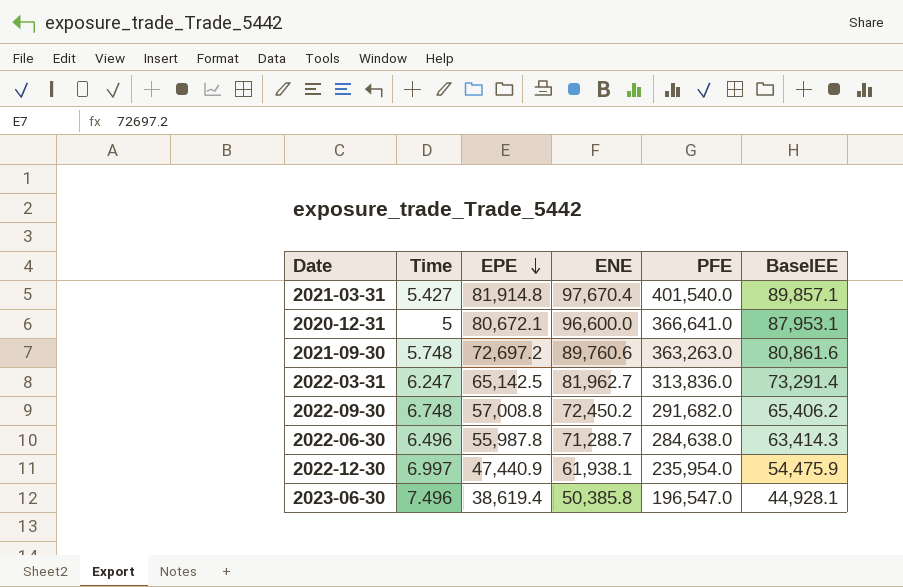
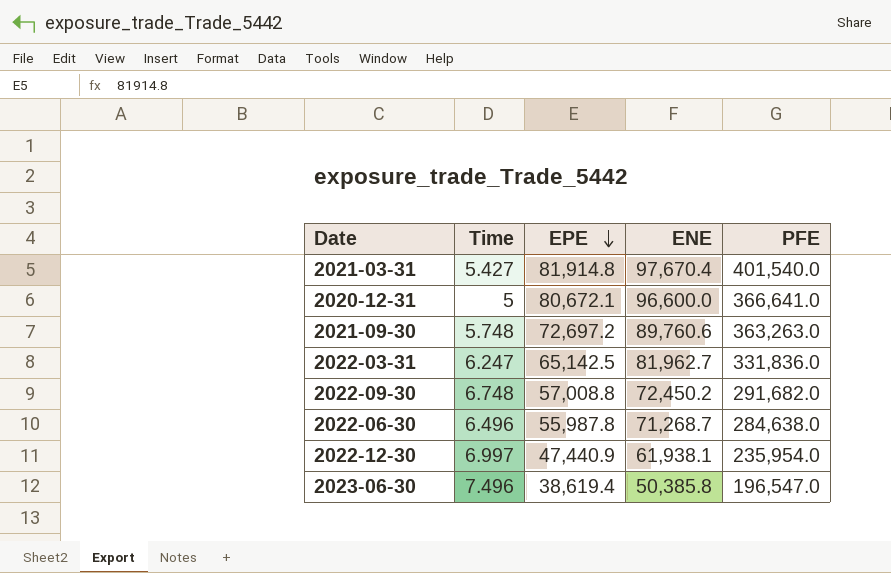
column BaselEE | position: 6 -> none
2022-03-31 | PFE: 313,836.0 -> 331,836.0
2022-06-30 | ENE: 71,288.7 -> 71,268.7

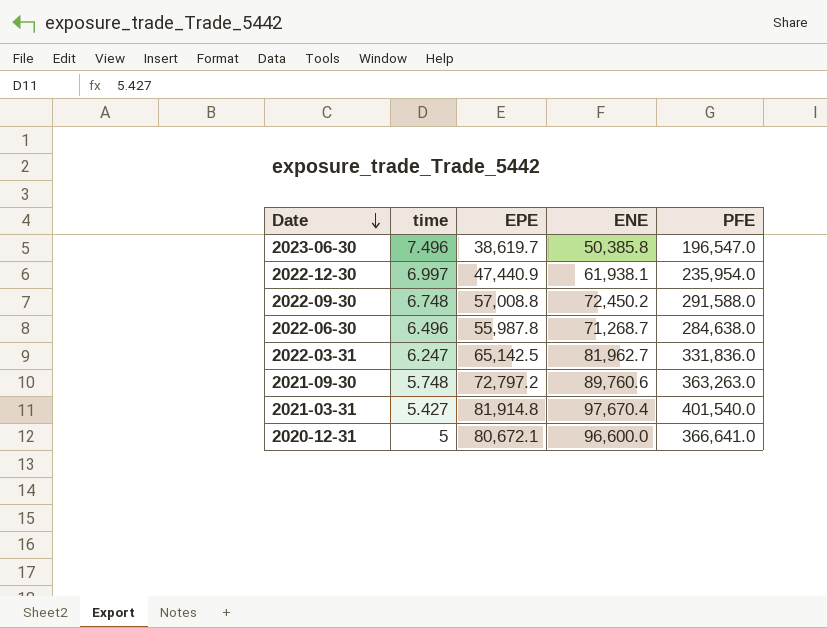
row order: EPE descending -> Date descending
column name: Time -> time
2023-06-30 | EPE: 38,619.4 -> 38,619.7
2022-09-30 | PFE: 291,682.0 -> 291,588.0
2021-09-30 | EPE: 72,697.2 -> 72,797.2

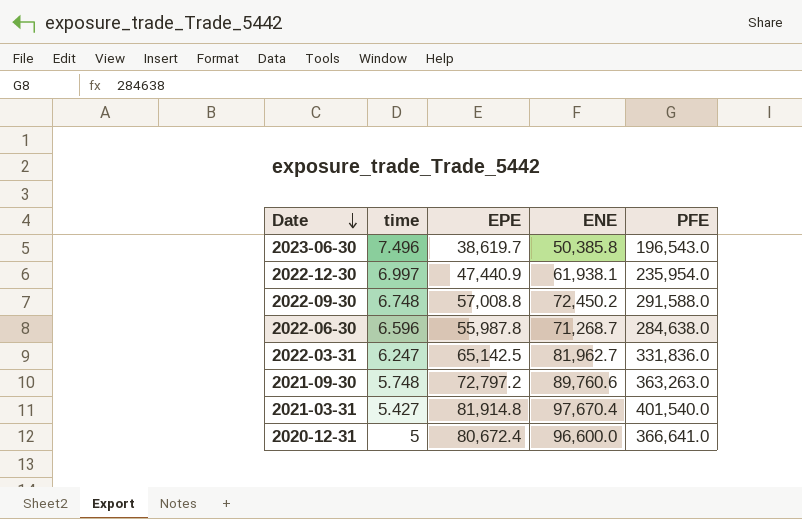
2023-06-30 | PFE: 196,547.0 -> 196,543.0
2022-06-30 | time: 6.496 -> 6.596
2020-12-31 | EPE: 80,672.1 -> 80,672.4

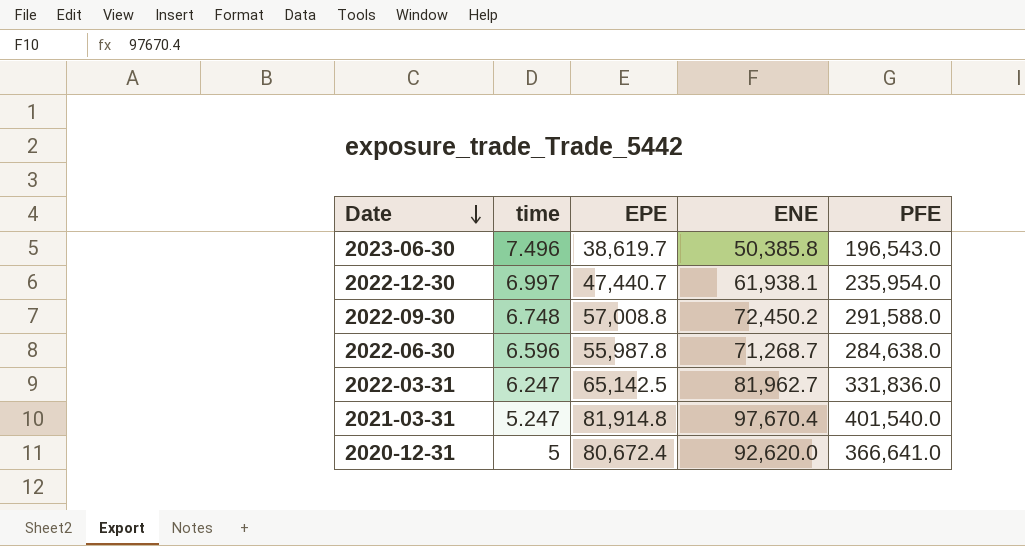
row 2021-09-30: 5.748 | 72,797.2 | 89,760.6 | 363,263.0 -> none
2022-12-30 | EPE: 47,440.9 -> 47,440.7
2021-03-31 | time: 5.427 -> 5.247
2020-12-31 | ENE: 96,600.0 -> 92,620.0

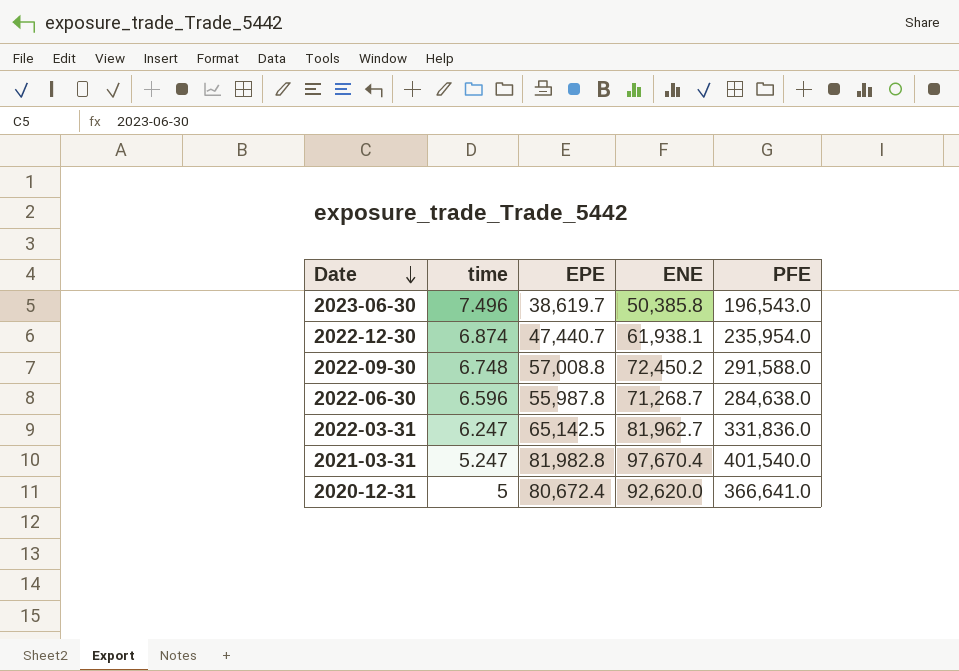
2022-12-30 | time: 6.997 -> 6.874
2021-03-31 | EPE: 81,914.8 -> 81,982.8

